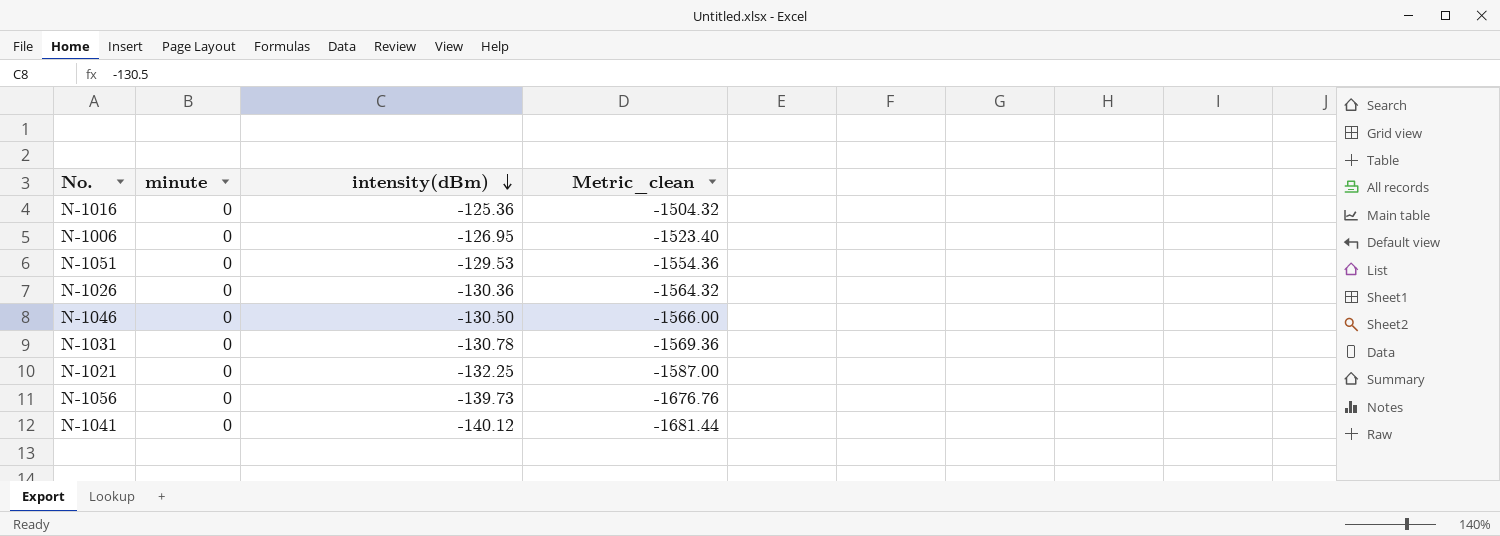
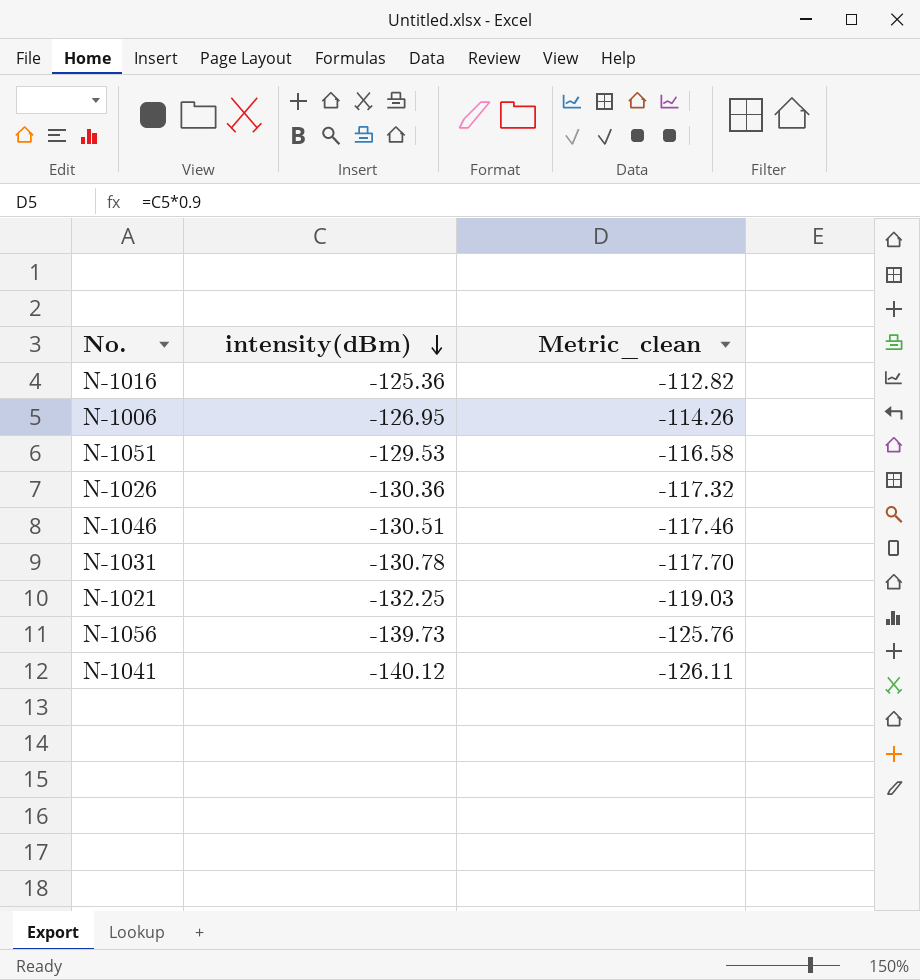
column minute | position: 2 -> none
column Metric_clean | formula: [intensity(dBm)] * 12 -> [intensity(dBm)] * 0.9
N-1046 | intensity(dBm): -130.50 -> -130.51

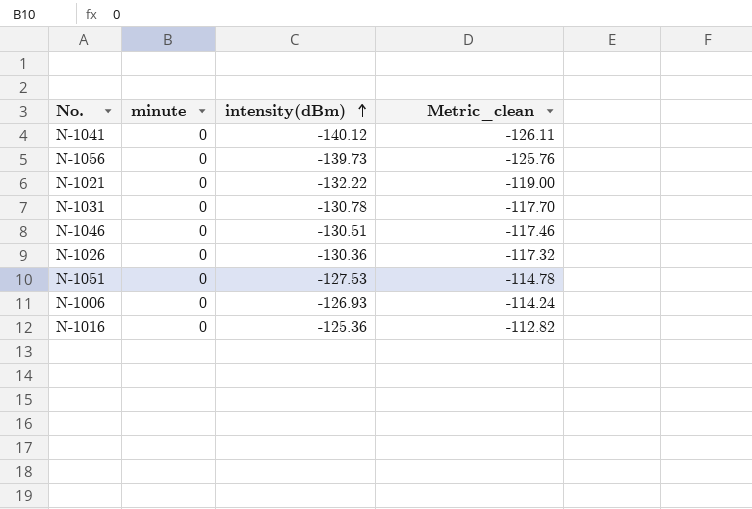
row order: intensity(dBm) descending -> intensity(dBm) ascending
column minute | position: none -> 2
N-1021 | intensity(dBm): -132.25 -> -132.22
N-1021 | Metric_clean: -119.03 -> -119.00
N-1051 | intensity(dBm): -129.53 -> -127.53
N-1051 | Metric_clean: -116.58 -> -114.78
N-1006 | intensity(dBm): -126.95 -> -126.93
N-1006 | Metric_clean: -114.26 -> -114.24

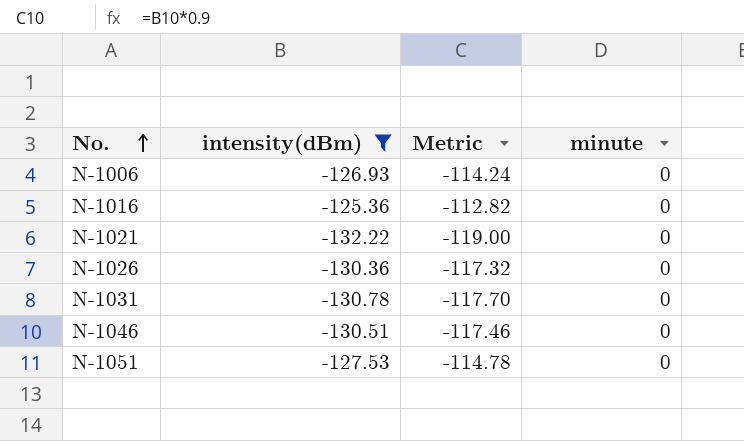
filter: none -> intensity(dBm) >= -132.22
row order: intensity(dBm) ascending -> No. ascending
column name: Metric_clean -> Metric
column minute | position: 2 -> 4

